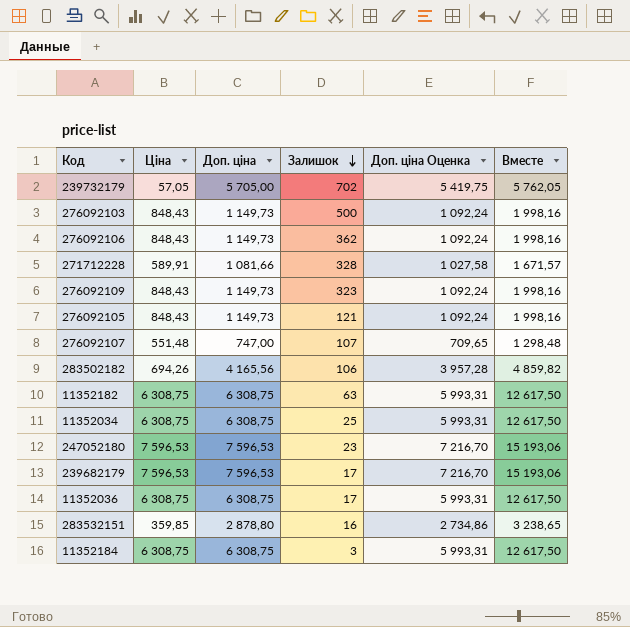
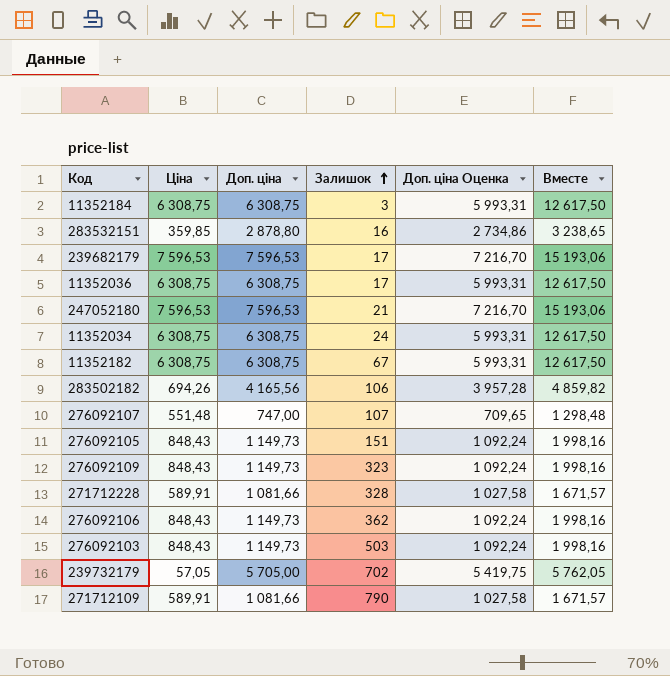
row order: Залишок descending -> Залишок ascending
247052180 | Залишок: 23 -> 21
11352034 | Залишок: 25 -> 24
11352182 | Залишок: 63 -> 67
276092105 | Залишок: 121 -> 151
276092103 | Залишок: 500 -> 503
row 271712109: none -> 589,91 | 1 081,66 | 790 | 1 027,58 | 1 671,57

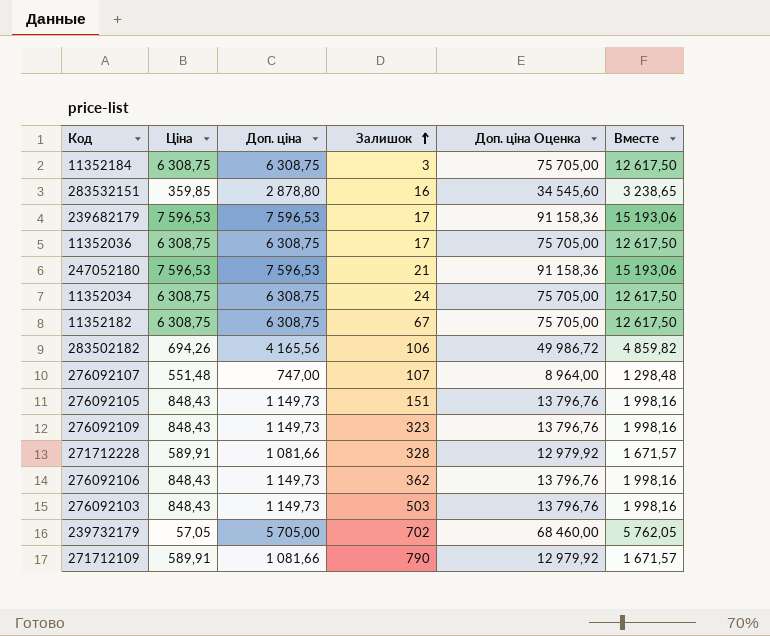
column Доп. ціна Оценка | formula: [Доп. ціна] * 0,95 -> [Доп. ціна] * 12

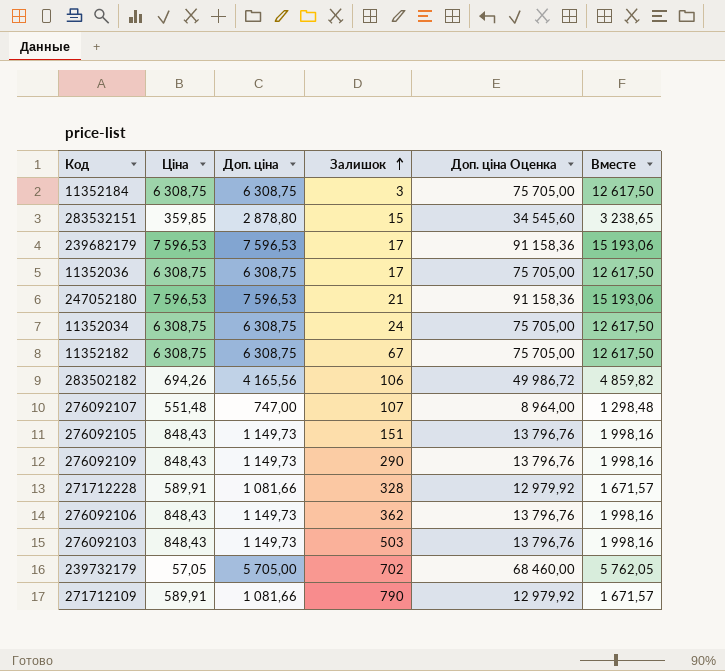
283532151 | Залишок: 16 -> 15
276092109 | Залишок: 323 -> 290

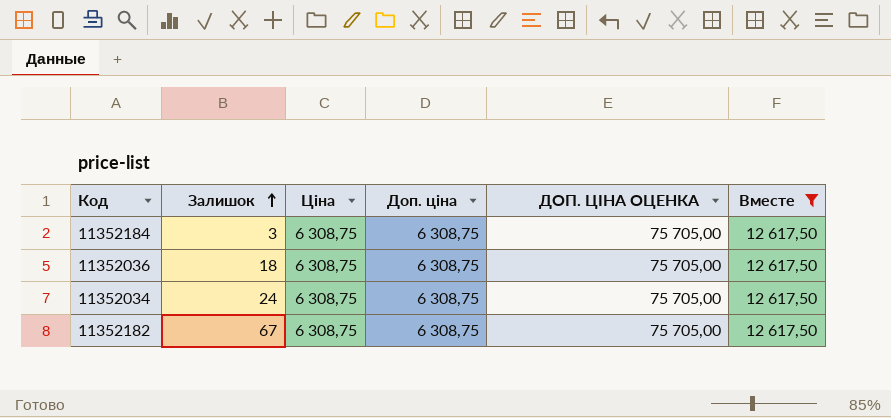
filter: none -> Вместе = 12 617,50
column Залишок | position: 4 -> 2
column name: Доп. ціна Оценка -> ДОП. ЦІНА ОЦЕНКА
11352036 | Залишок: 17 -> 18

